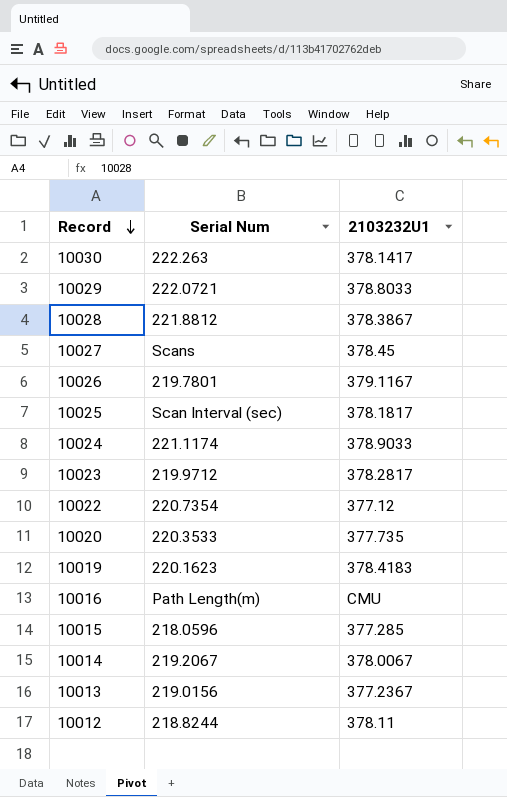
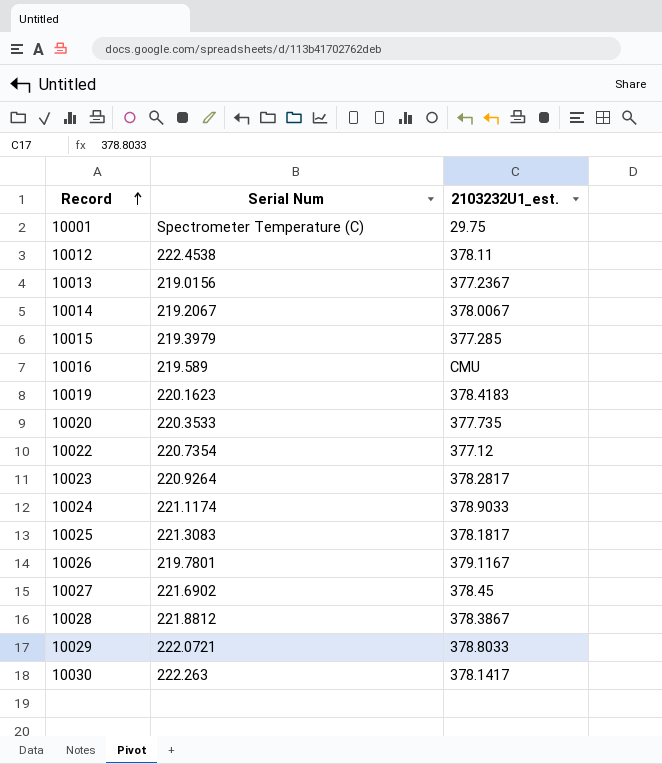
row order: Record descending -> Record ascending
column name: 2103232U1 -> 2103232U1_est.
row 10001: none -> Spectrometer Temperature (C) | 29.75
10012 | Serial Num: 218.8244 -> 222.4538
10015 | Serial Num: 218.0596 -> 219.3979
10016 | Serial Num: Path Length(m) -> 219.589
10023 | Serial Num: 219.9712 -> 220.9264
10025 | Serial Num: Scan Interval (sec) -> 221.3083
10027 | Serial Num: Scans -> 221.6902

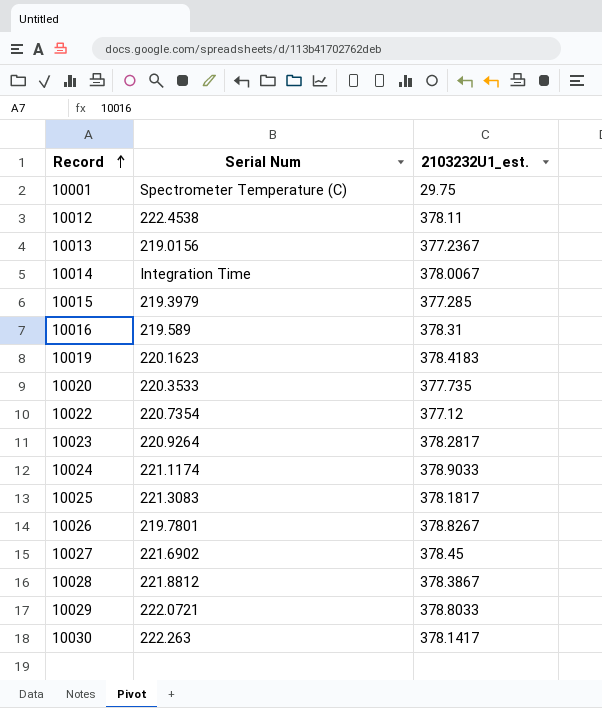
10014 | Serial Num: 219.2067 -> Integration Time
10016 | 2103232U1_est.: CMU -> 378.31
10026 | 2103232U1_est.: 379.1167 -> 378.8267

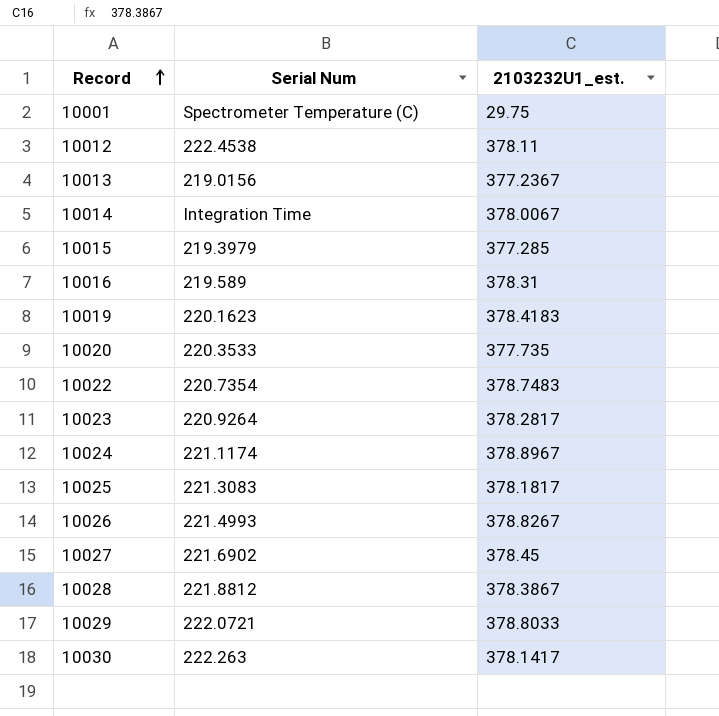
10022 | 2103232U1_est.: 377.12 -> 378.7483
10024 | 2103232U1_est.: 378.9033 -> 378.8967
10026 | Serial Num: 219.7801 -> 221.4993

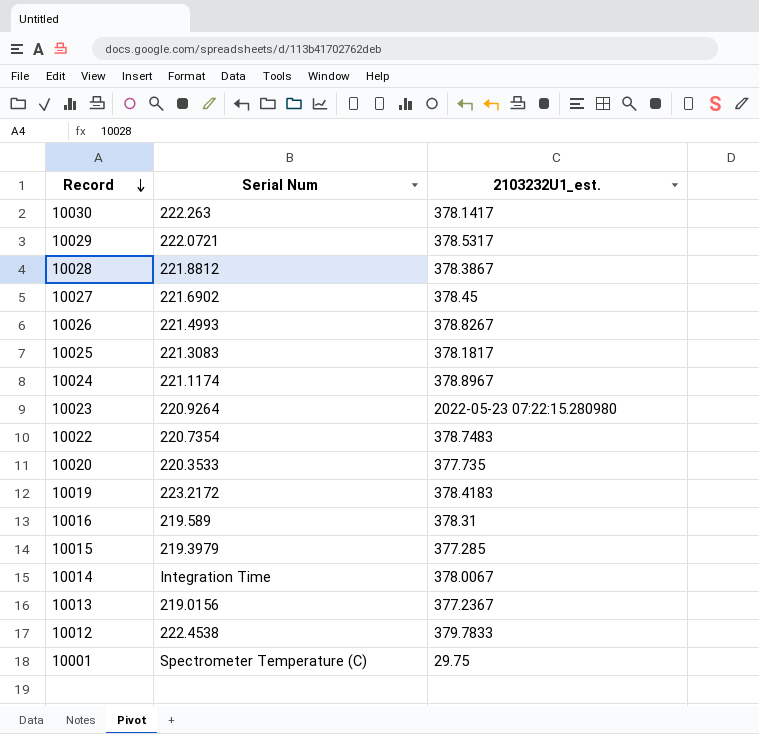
row order: Record ascending -> Record descending
10029 | 2103232U1_est.: 378.8033 -> 378.5317
10023 | 2103232U1_est.: 378.2817 -> 2022-05-23 07:22:15.280980
10019 | Serial Num: 220.1623 -> 223.2172
10012 | 2103232U1_est.: 378.11 -> 379.7833

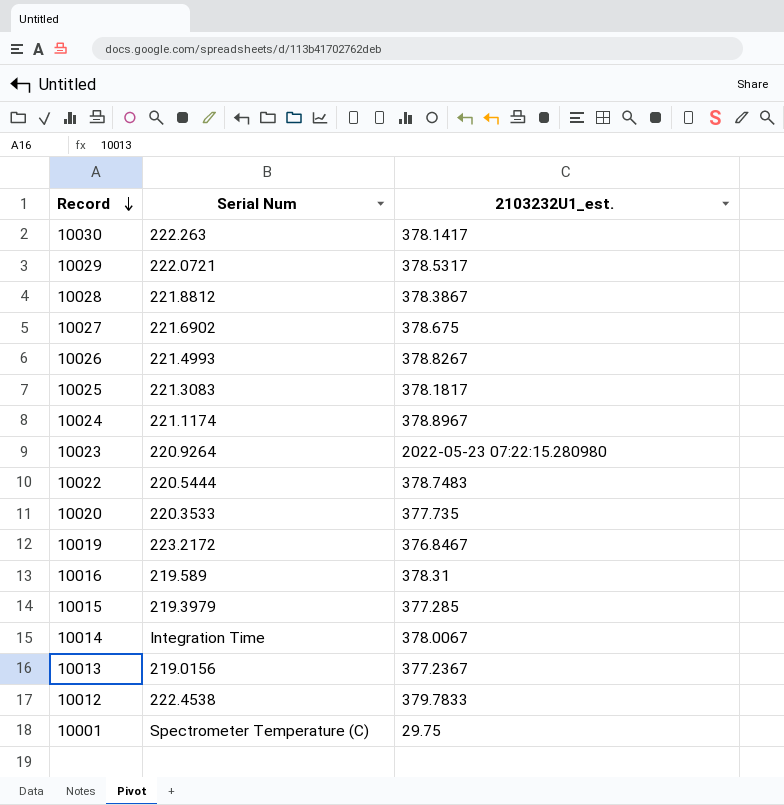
10027 | 2103232U1_est.: 378.45 -> 378.675
10022 | Serial Num: 220.7354 -> 220.5444
10019 | 2103232U1_est.: 378.4183 -> 376.8467

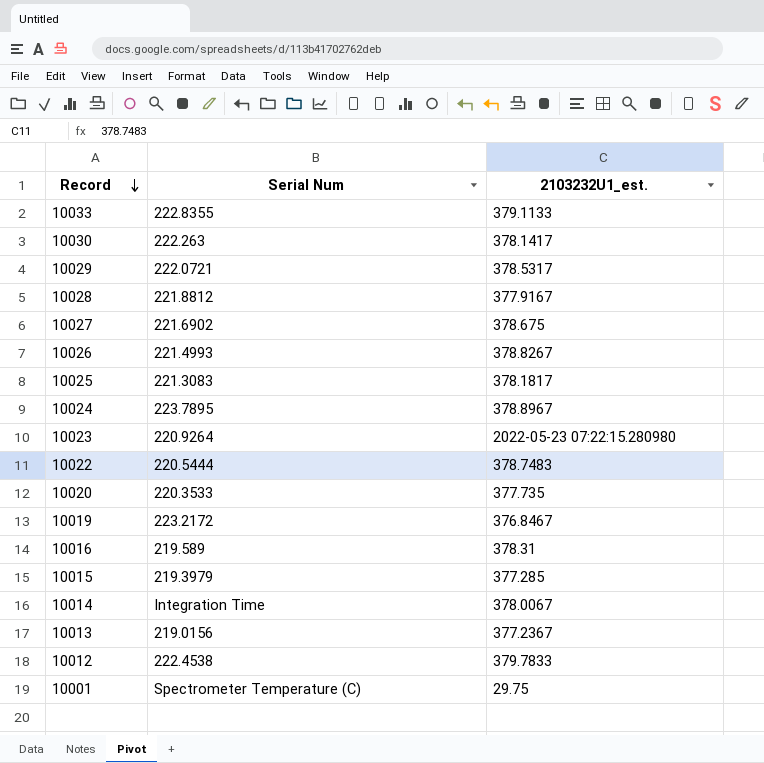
row 10033: none -> 222.8355 | 379.1133
10028 | 2103232U1_est.: 378.3867 -> 377.9167
10024 | Serial Num: 221.1174 -> 223.7895

